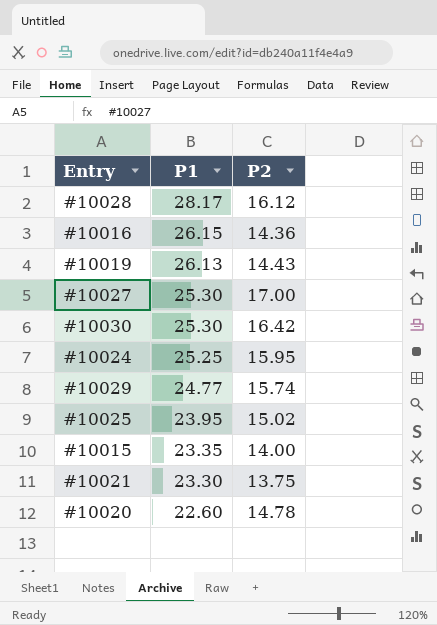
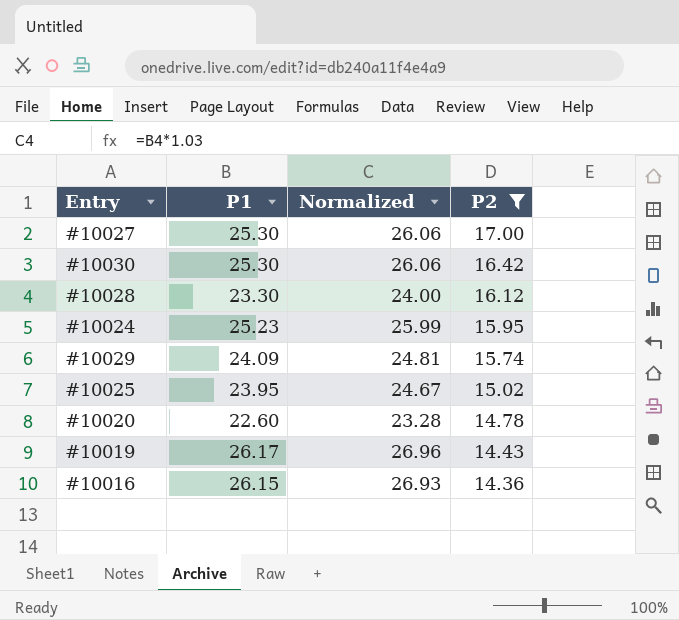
filter: none -> P2 >= 14.36
row order: P1 descending -> P2 descending
column Normalized | formula: none -> [P1] * 1.03
#10028 | P1: 28.17 -> 23.30
#10024 | P1: 25.25 -> 25.23
#10029 | P1: 24.77 -> 24.09
#10019 | P1: 26.13 -> 26.17

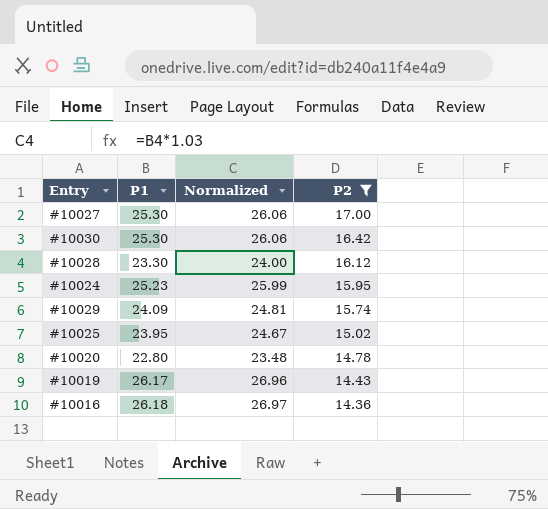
#10020 | P1: 22.60 -> 22.80
#10020 | Normalized: 23.28 -> 23.48
#10016 | P1: 26.15 -> 26.18
#10016 | Normalized: 26.93 -> 26.97

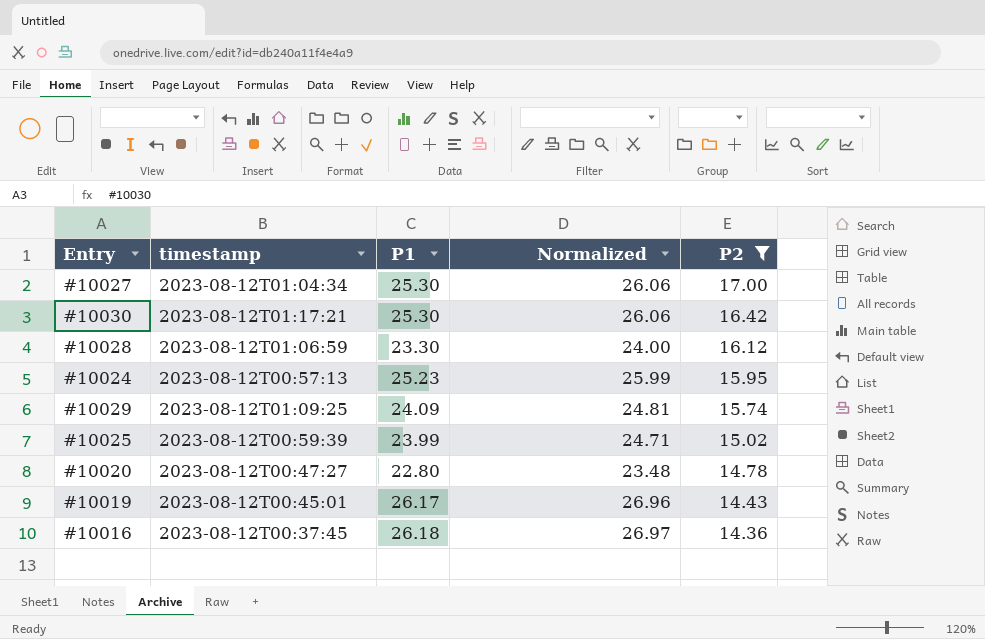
column timestamp | position: none -> 2
#10025 | P1: 23.95 -> 23.99
#10025 | Normalized: 24.67 -> 24.71

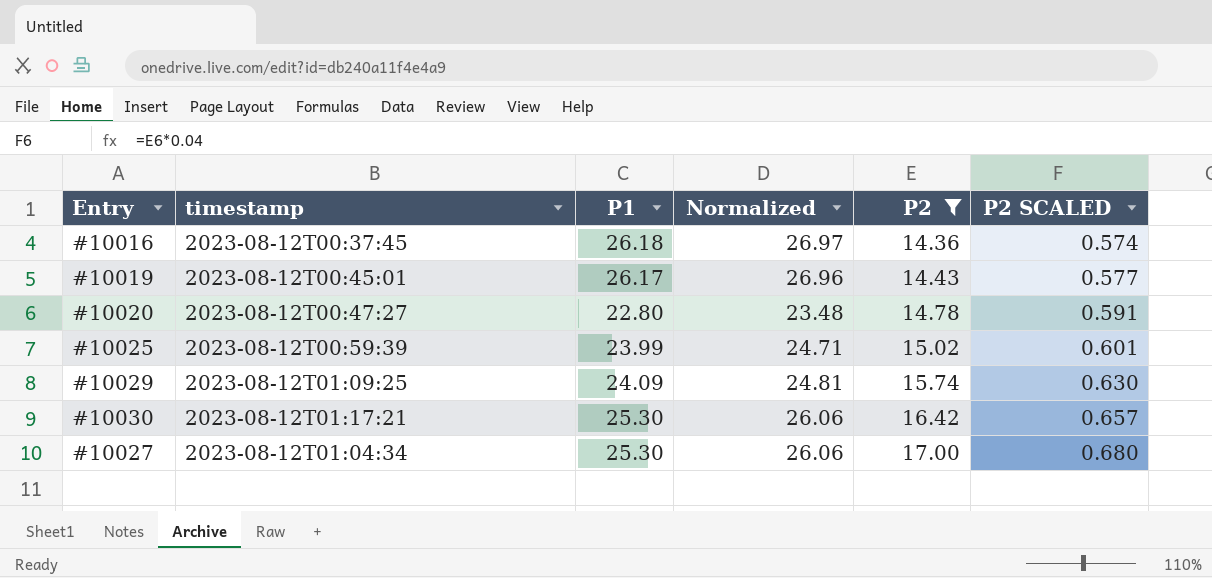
row order: P2 descending -> P2 ascending
column P2 SCALED | formula: none -> [P2] * 0.04
row #10028: 2023-08-12T01:06:59 | 23.30 | 24.00 | 16.12 -> none
row #10024: 2023-08-12T00:57:13 | 25.23 | 25.99 | 15.95 -> none

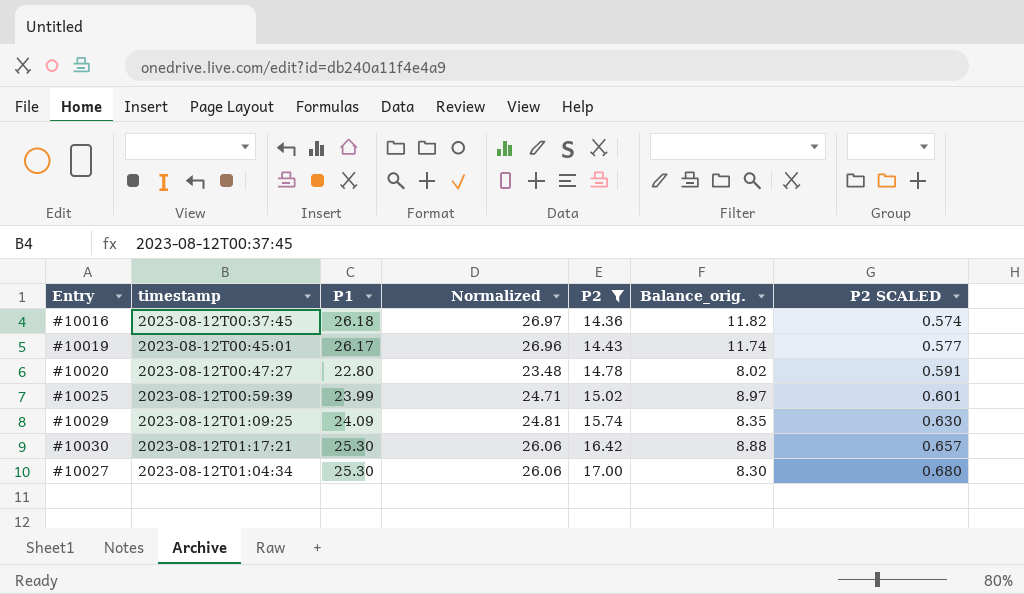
column Balance_orig. | formula: none -> [P1] - [P2]

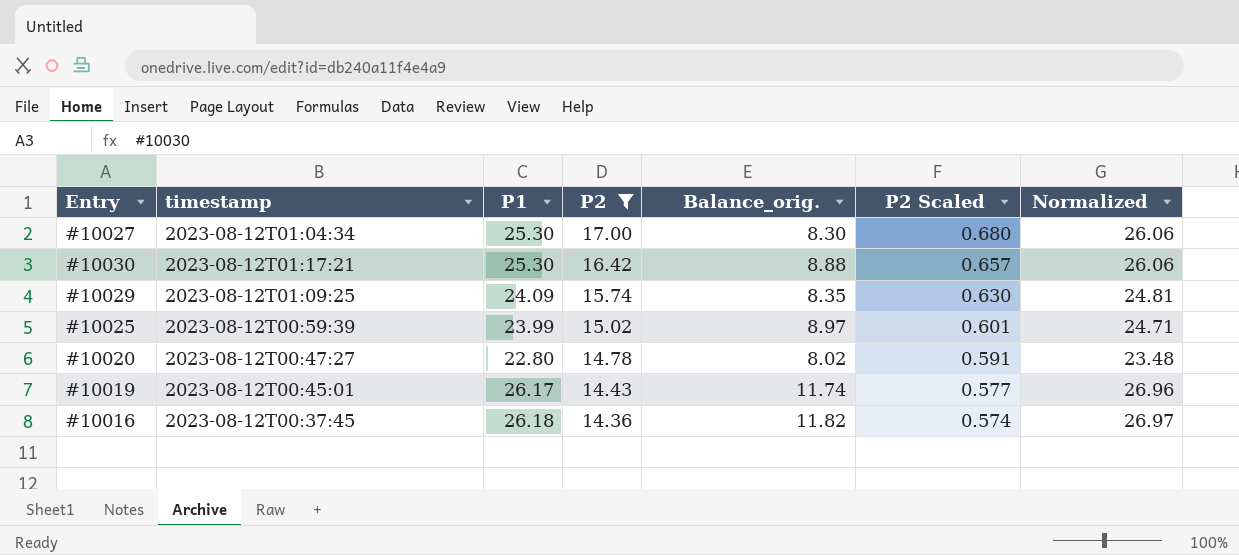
row order: P2 ascending -> P2 descending
column name: P2 SCALED -> P2 Scaled
column Normalized | position: 4 -> 7

